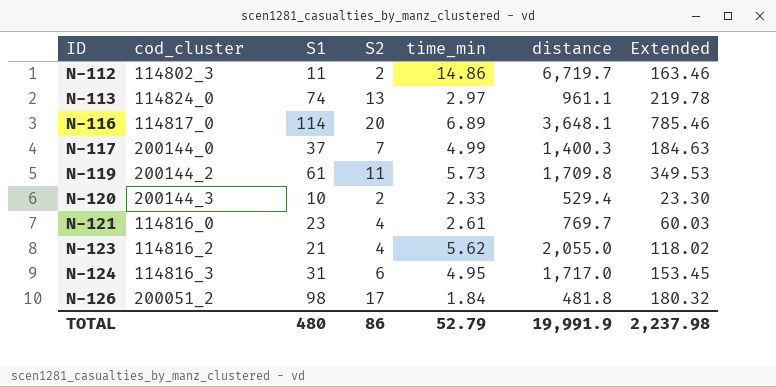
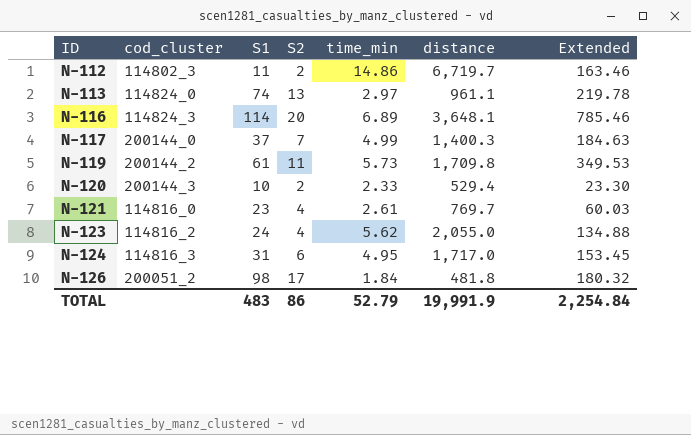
N-116 | cod_cluster: 114817_0 -> 114824_3
N-123 | S1: 21 -> 24
N-123 | Extended: 118.02 -> 134.88
TOTAL | S1: 480 -> 483
TOTAL | Extended: 2,237.98 -> 2,254.84

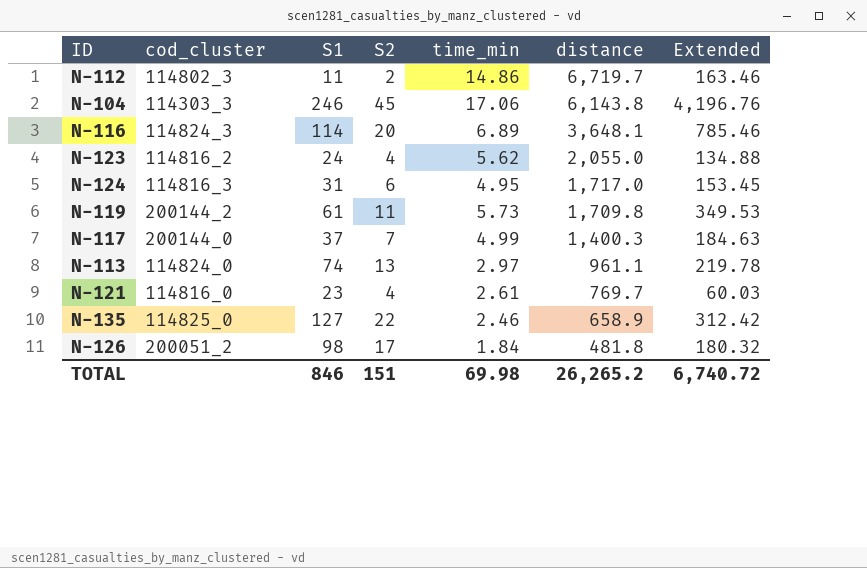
row order: ID ascending -> distance descending
row N-120: 200144_3 | 10 | 2 | 2.33 | 529.4 | 23.30 -> none
row N-104: none -> 114303_3 | 246 | 45 | 17.06 | 6,143.8 | 4,196.76
row N-135: none -> 114825_0 | 127 | 22 | 2.46 | 658.9 | 312.42
TOTAL | S1: 483 -> 846
TOTAL | S2: 86 -> 151
TOTAL | time_min: 52.79 -> 69.98
TOTAL | distance: 19,991.9 -> 26,265.2
TOTAL | Extended: 2,254.84 -> 6,740.72

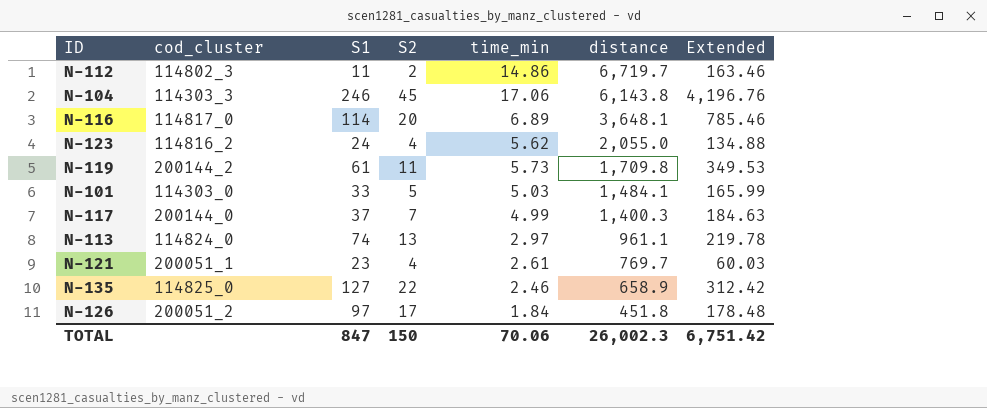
row N-124: 114816_3 | 31 | 6 | 4.95 | 1,717.0 | 153.45 -> none
N-116 | cod_cluster: 114824_3 -> 114817_0
row N-101: none -> 114303_0 | 33 | 5 | 5.03 | 1,484.1 | 165.99
N-121 | cod_cluster: 114816_0 -> 200051_1
N-126 | S1: 98 -> 97
N-126 | distance: 481.8 -> 451.8
N-126 | Extended: 180.32 -> 178.48
TOTAL | S1: 846 -> 847
TOTAL | S2: 151 -> 150
TOTAL | time_min: 69.98 -> 70.06
TOTAL | distance: 26,265.2 -> 26,002.3
TOTAL | Extended: 6,740.72 -> 6,751.42

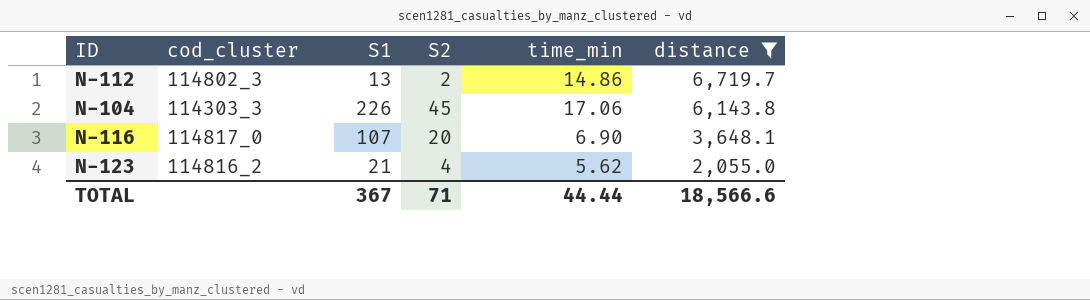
filter: none -> distance >= 2,055.0
column Extended | formula: [S1] * [time_min] -> none
N-112 | S1: 11 -> 13
N-104 | S1: 246 -> 226
N-116 | S1: 114 -> 107
N-116 | time_min: 6.89 -> 6.90
N-123 | S1: 24 -> 21
TOTAL | S1: 847 -> 367
TOTAL | S2: 150 -> 71
TOTAL | time_min: 70.06 -> 44.44
TOTAL | distance: 26,002.3 -> 18,566.6

